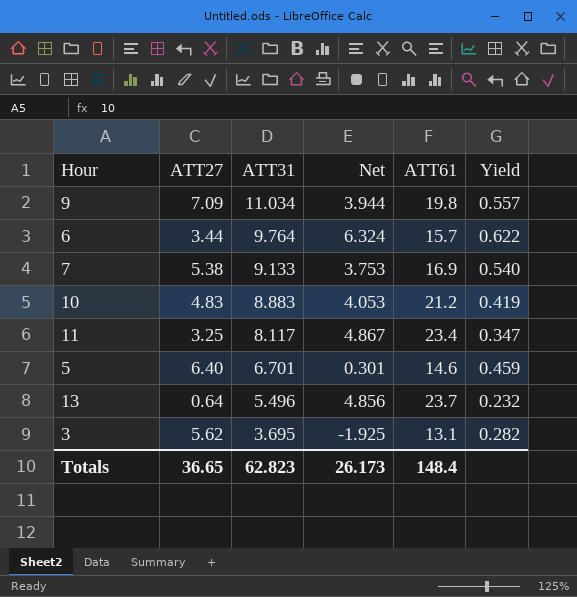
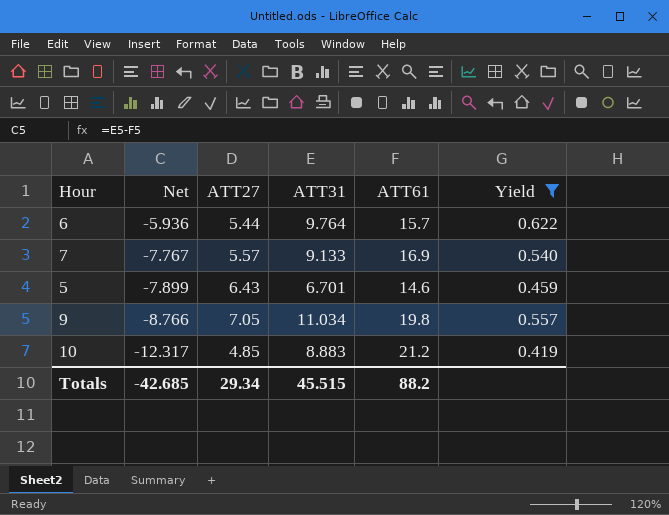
filter: none -> Yield >= 0.419
row order: ATT31 descending -> Net descending
column Net | formula: [ATT31] - [ATT27] -> [ATT31] - [ATT61]
column Net | position: 4 -> 2
6 | ATT27: 3.44 -> 5.44
7 | ATT27: 5.38 -> 5.57
5 | ATT27: 6.40 -> 6.43
9 | ATT27: 7.09 -> 7.05
10 | ATT27: 4.83 -> 4.85
Totals | Net: 26.173 -> -42.685
Totals | ATT27: 36.65 -> 29.34
Totals | ATT31: 62.823 -> 45.515
Totals | ATT61: 148.4 -> 88.2

